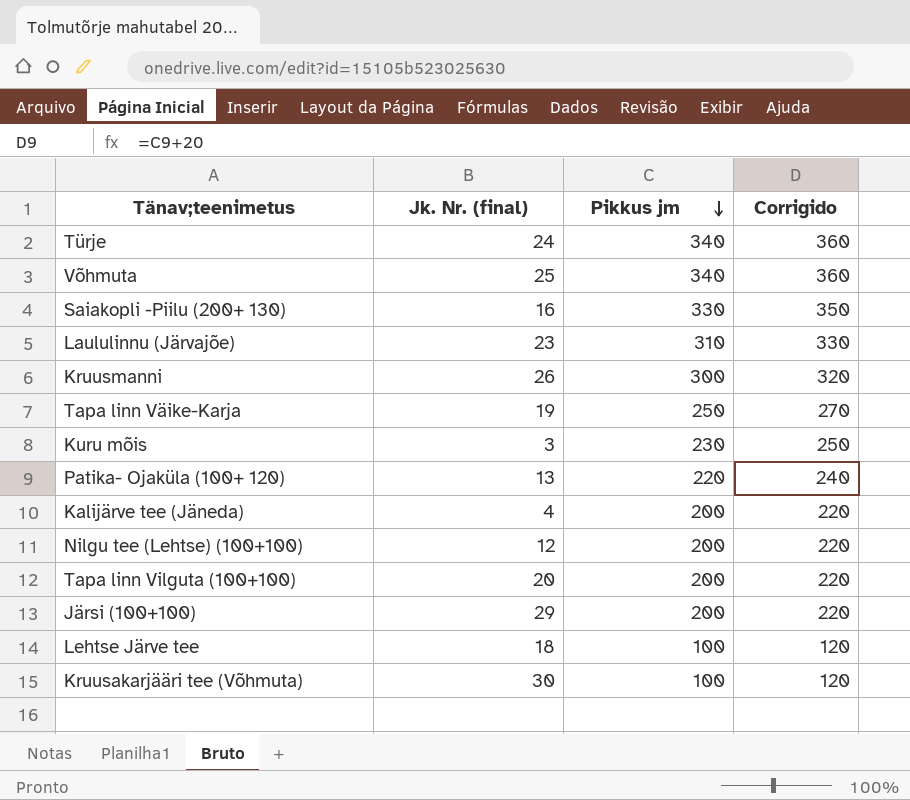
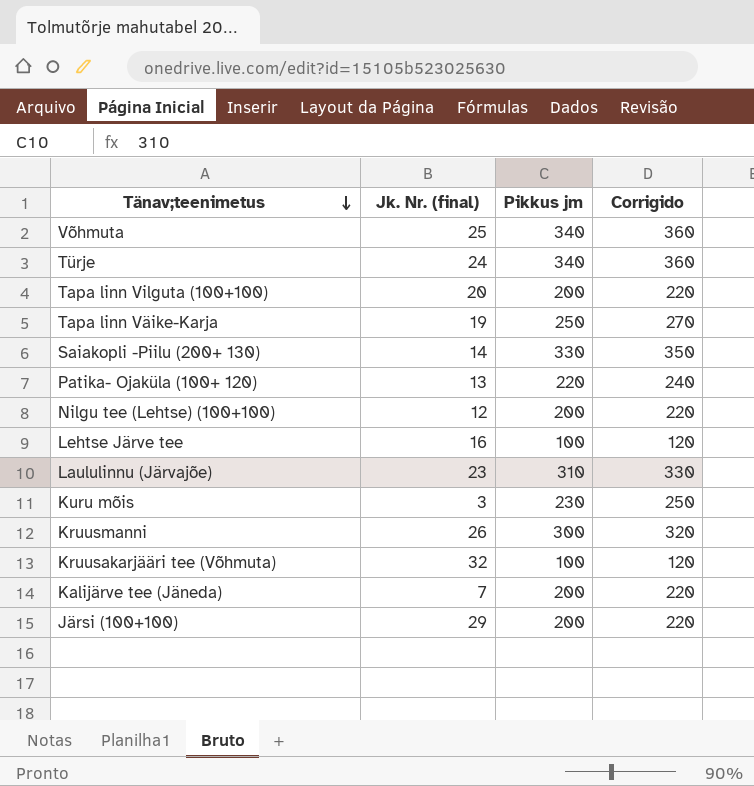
row order: Pikkus jm descending -> Tänav;teenimetus descending
Saiakopli -Piilu (200+ 130) | Jk. Nr. (final): 16 -> 14
Lehtse Järve tee | Jk. Nr. (final): 18 -> 16
Kruusakarjääri tee (Võhmuta) | Jk. Nr. (final): 30 -> 32
Kalijärve tee (Jäneda) | Jk. Nr. (final): 4 -> 7

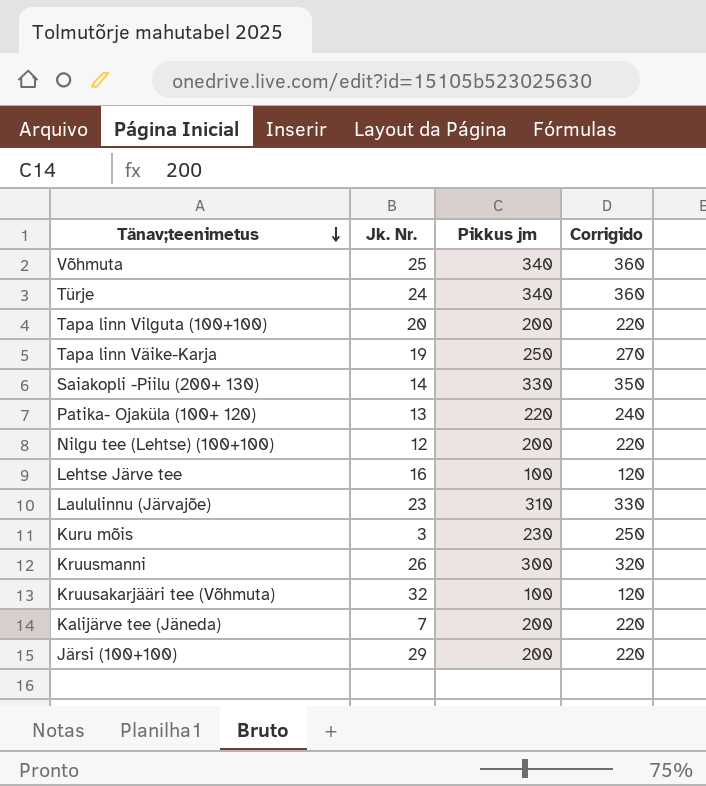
column name: Jk. Nr. (final) -> Jk. Nr.

